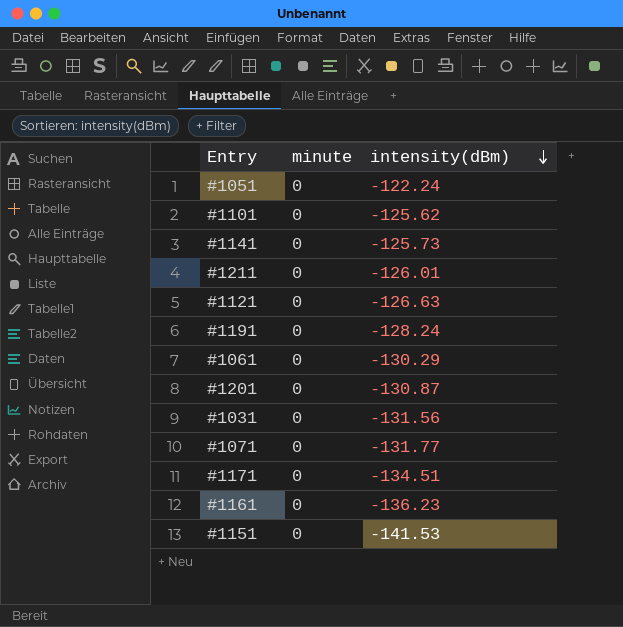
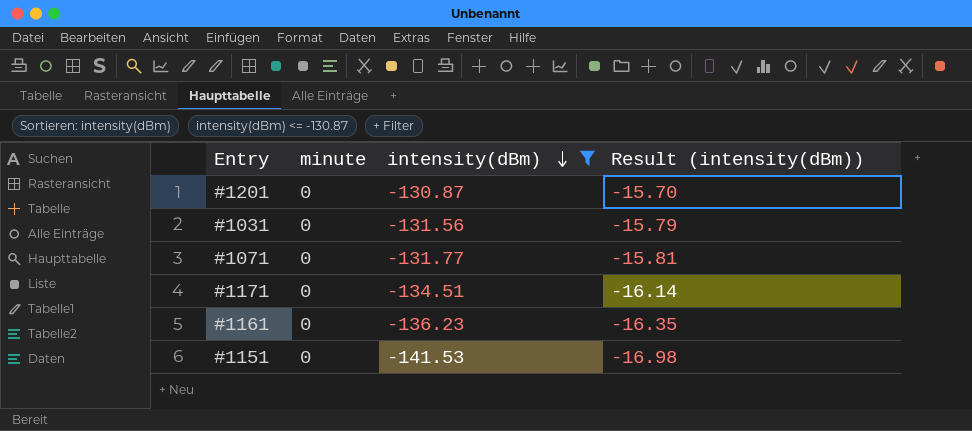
filter: none -> intensity(dBm) <= -130.87
column Result (intensity(dBm)) | formula: none -> [intensity(dBm)] * 0.12

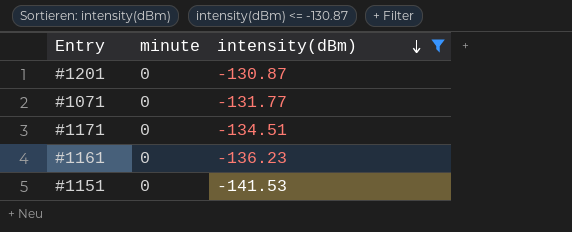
column Result (intensity(dBm)) | formula: [intensity(dBm)] * 0.12 -> none
row #1031: 0 | -131.56 | -15.79 -> none

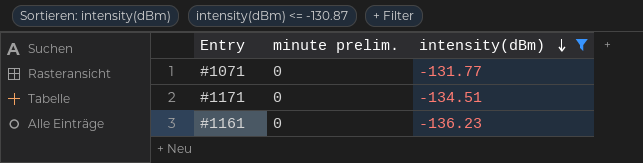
column name: minute -> minute prelim.
row #1201: 0 | -130.87 -> none
row #1151: 0 | -141.53 -> none

